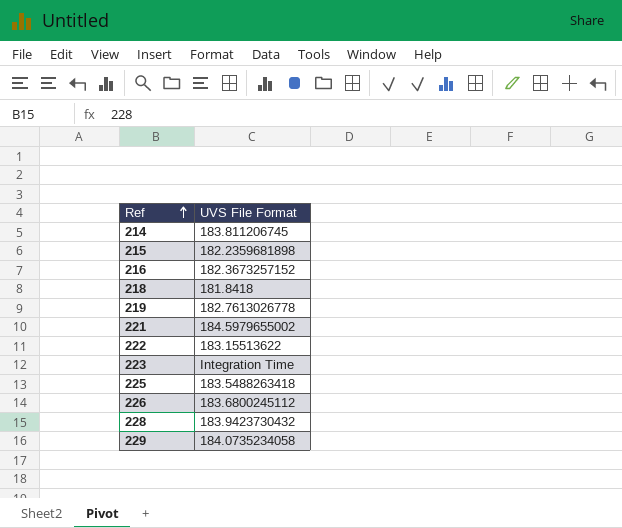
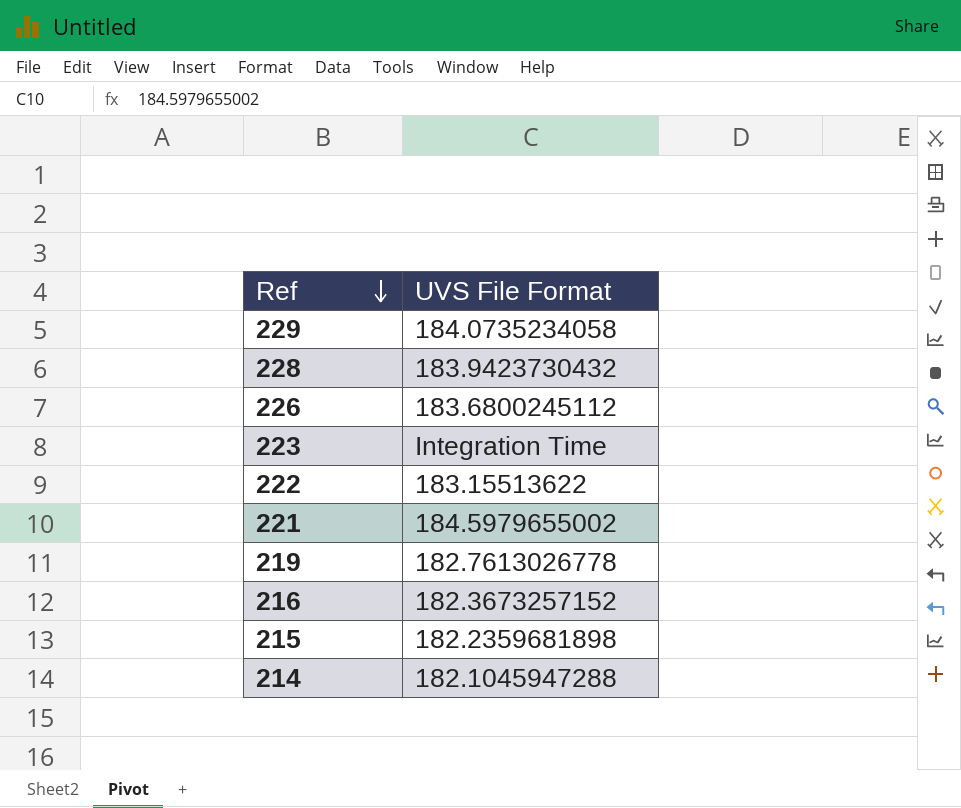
row order: Ref ascending -> Ref descending
row 218: 181.8418 -> none
row 225: 183.5488263418 -> none
214 | UVS File Format: 183.811206745 -> 182.1045947288

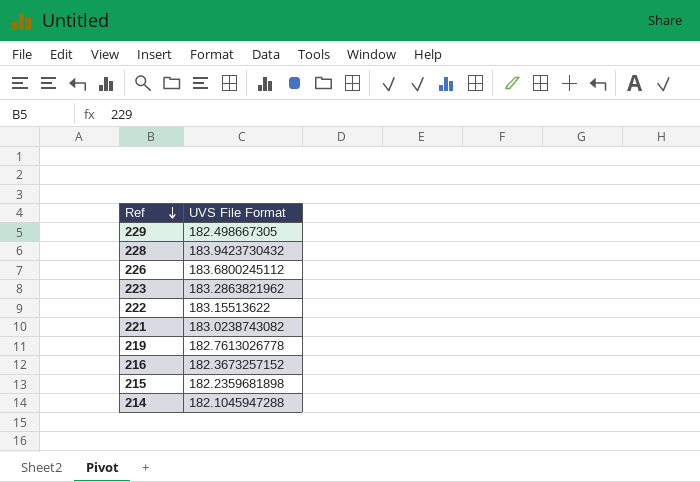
229 | UVS File Format: 184.0735234058 -> 182.498667305
223 | UVS File Format: Integration Time -> 183.2863821962
221 | UVS File Format: 184.5979655002 -> 183.0238743082

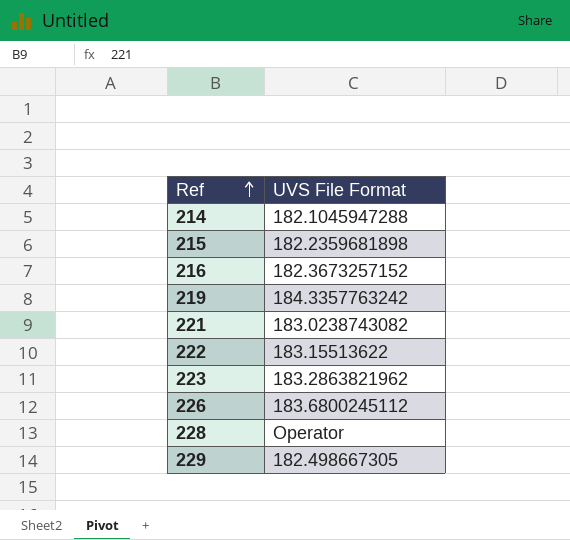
row order: Ref descending -> Ref ascending
219 | UVS File Format: 182.7613026778 -> 184.3357763242
228 | UVS File Format: 183.9423730432 -> Operator

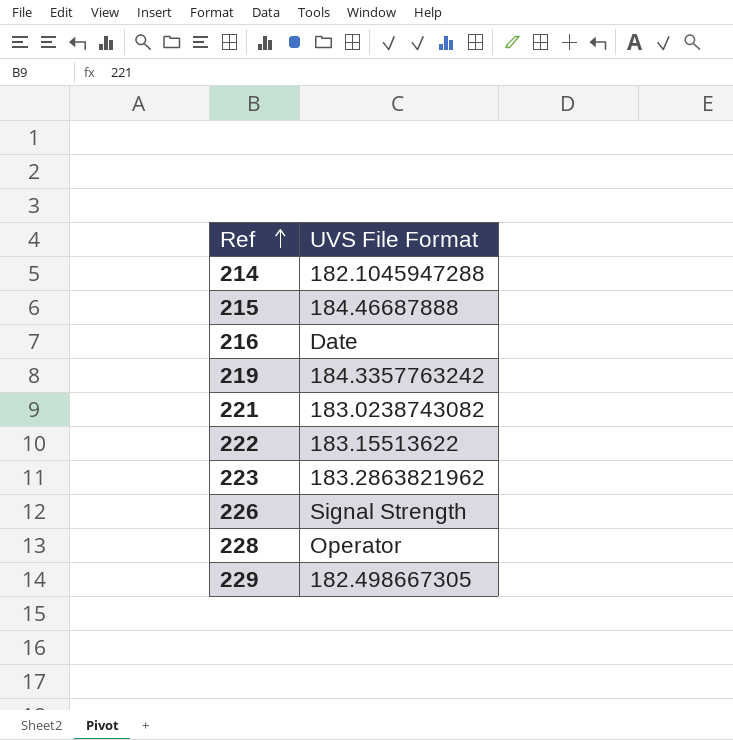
215 | UVS File Format: 182.2359681898 -> 184.46687888
216 | UVS File Format: 182.3673257152 -> Date
226 | UVS File Format: 183.6800245112 -> Signal Strength

